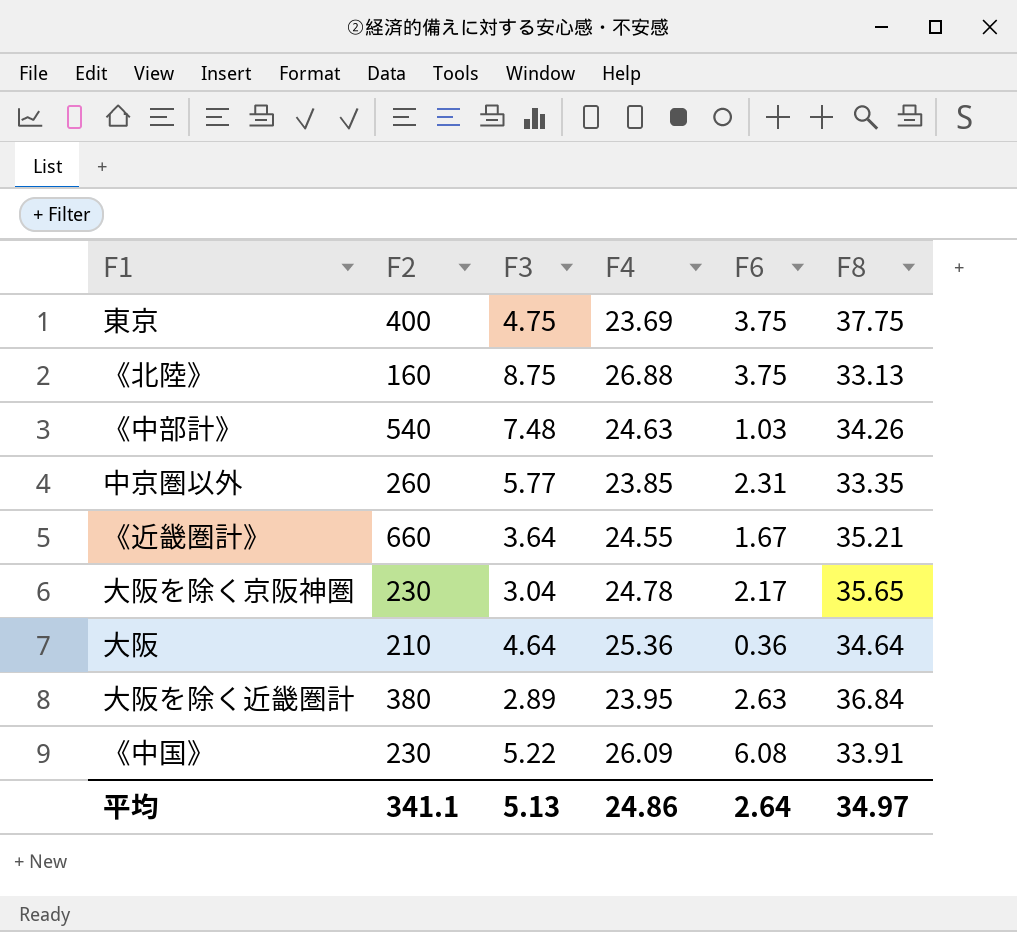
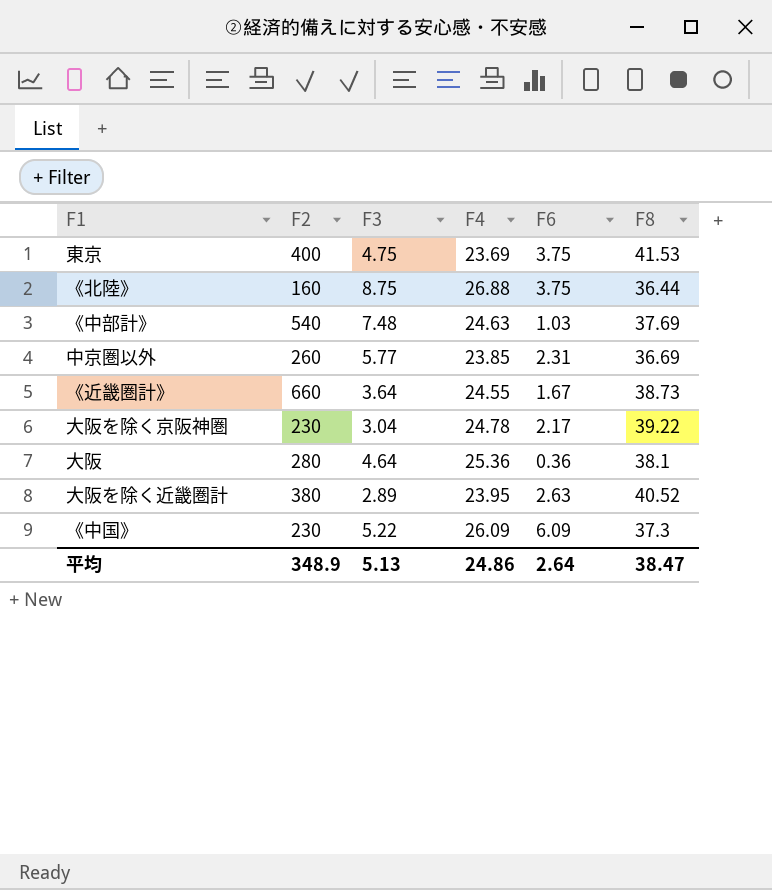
東京 | F8: 37.75 -> 41.53
《北陸》 | F8: 33.13 -> 36.44
《中部計》 | F8: 34.26 -> 37.69
中京圏以外 | F8: 33.35 -> 36.69
《近畿圏計》 | F8: 35.21 -> 38.73
大阪を除く京阪神圏 | F8: 35.65 -> 39.22
大阪 | F2: 210 -> 280
大阪 | F8: 34.64 -> 38.1
大阪を除く近畿圏計 | F8: 36.84 -> 40.52
《中国》 | F6: 6.08 -> 6.09
《中国》 | F8: 33.91 -> 37.3
平均 | F2: 341.1 -> 348.9
平均 | F8: 34.97 -> 38.47

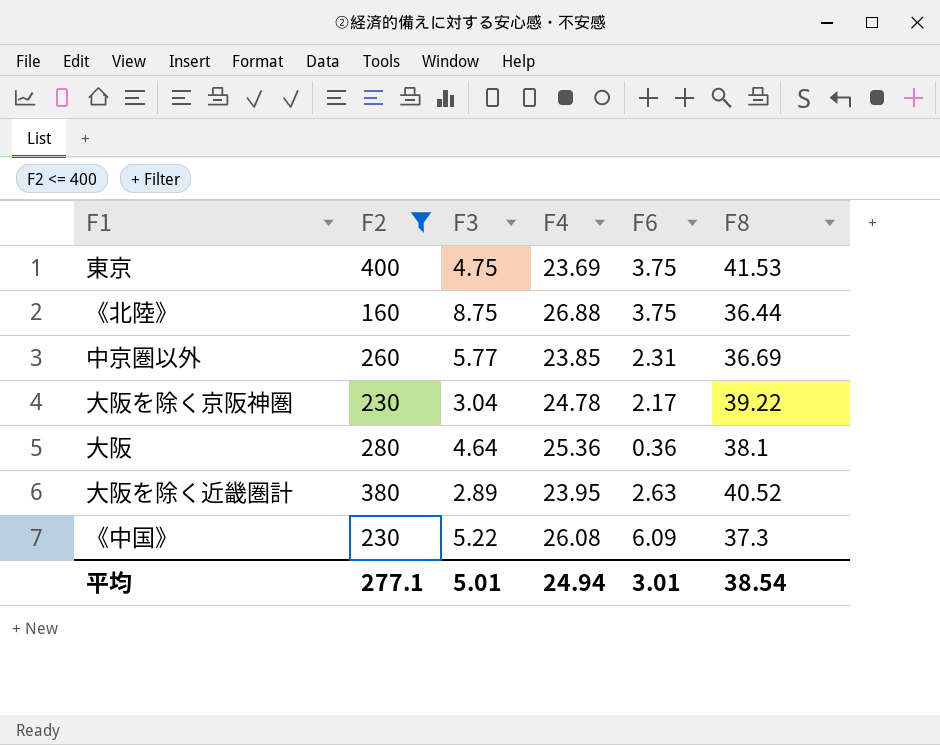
filter: none -> F2 <= 400
《中国》 | F4: 26.09 -> 26.08
平均 | F2: 348.9 -> 277.1
平均 | F3: 5.13 -> 5.01
平均 | F4: 24.86 -> 24.94
平均 | F6: 2.64 -> 3.01
平均 | F8: 38.47 -> 38.54

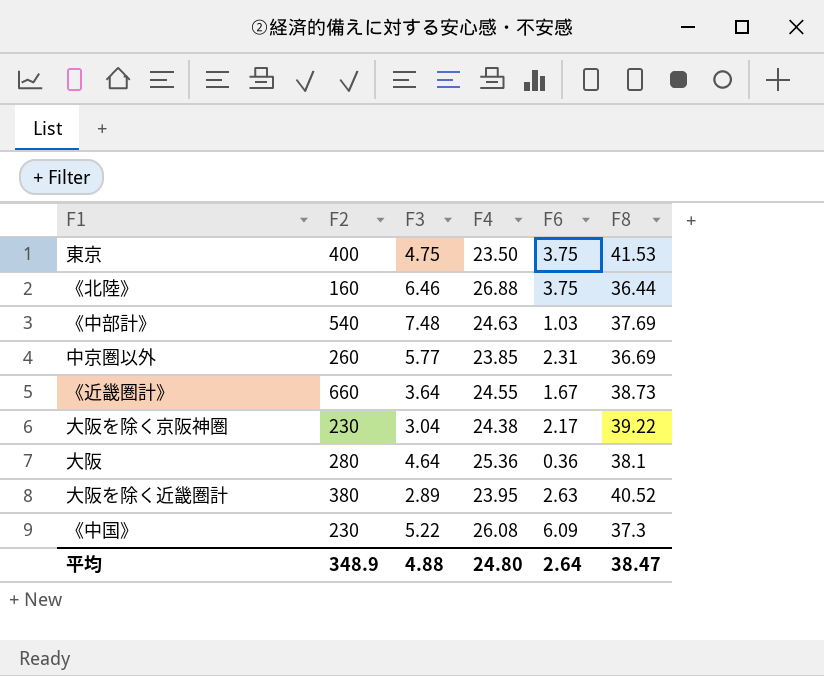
filter: F2 <= 400 -> none
東京 | F4: 23.69 -> 23.50
《北陸》 | F3: 8.75 -> 6.46
大阪を除く京阪神圏 | F4: 24.78 -> 24.38
平均 | F2: 277.1 -> 348.9
平均 | F3: 5.01 -> 4.88
平均 | F4: 24.94 -> 24.80
平均 | F6: 3.01 -> 2.64
平均 | F8: 38.54 -> 38.47

